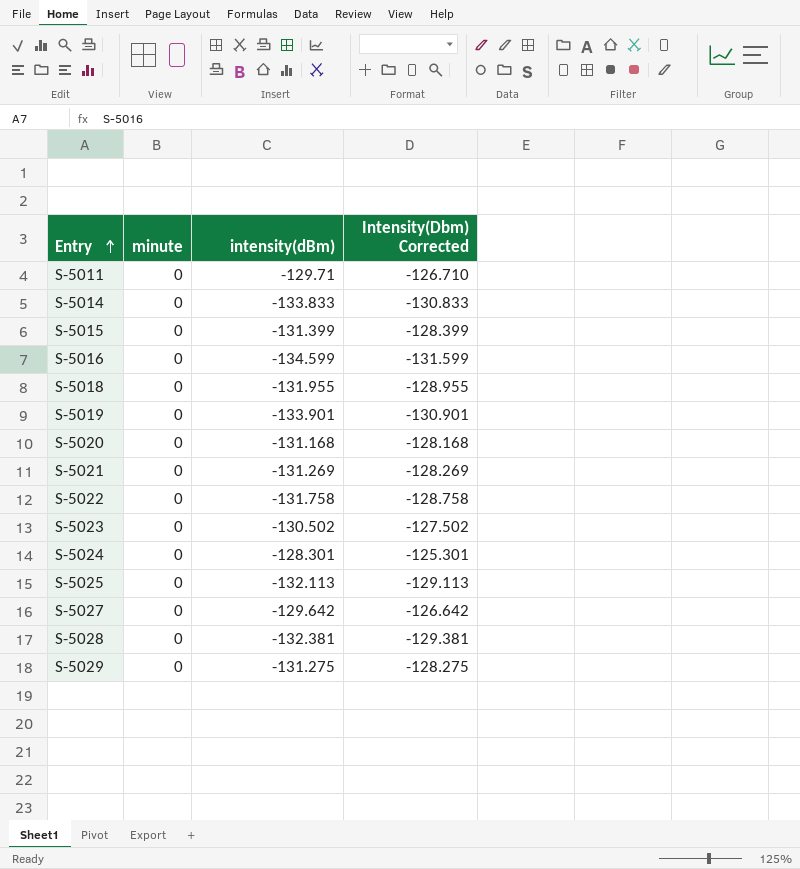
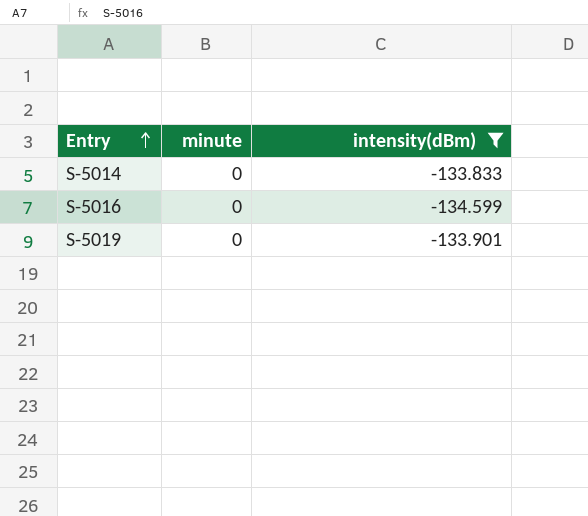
filter: none -> intensity(dBm) <= -133.833
column Intensity(Dbm) Corrected | formula: [intensity(dBm)] + 3 -> none

